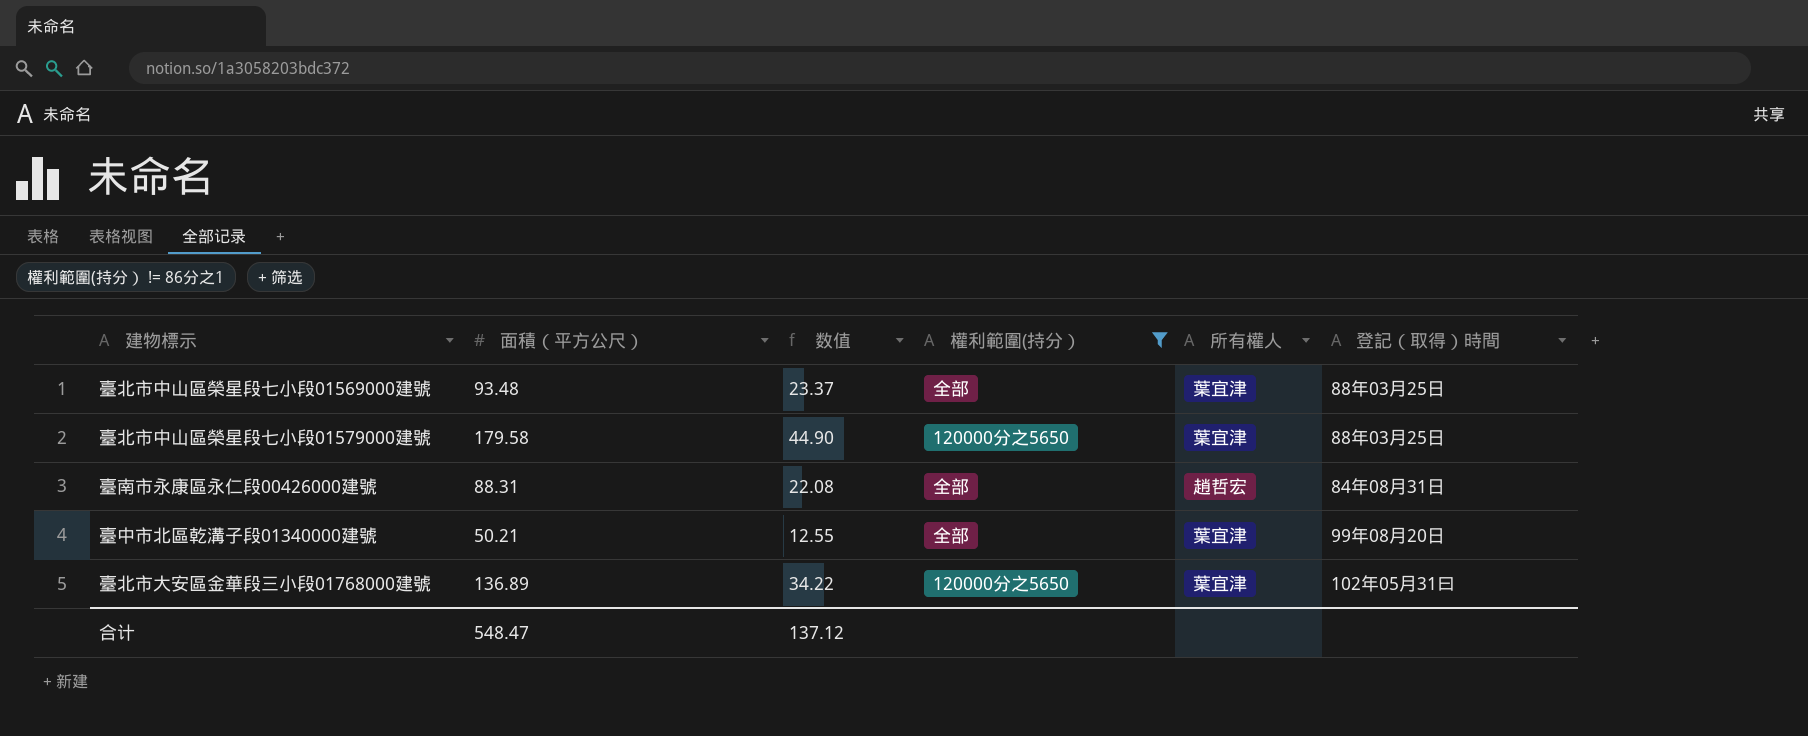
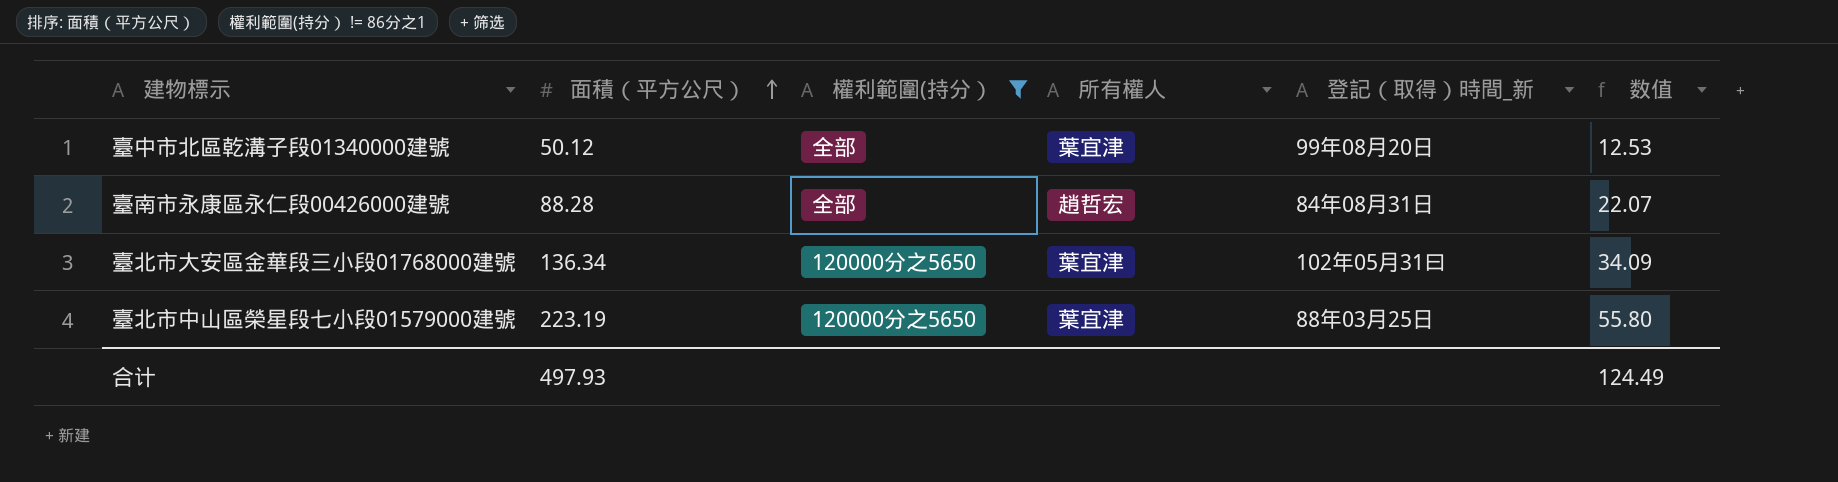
row order: none -> 面積（平方公尺） ascending
column name: 登記（取得）時間 -> 登記（取得）時間_新
column 数值 | position: 3 -> 6
row 臺北市中山區榮星段七小段01569000建號: 93.48 | 23.37 | 全部 | 葉宜津 | 88年03月25日 -> none
臺中市北區乾溝子段01340000建號 | 面積（平方公尺）: 50.21 -> 50.12
臺中市北區乾溝子段01340000建號 | 数值: 12.55 -> 12.53
臺南市永康區永仁段00426000建號 | 面積（平方公尺）: 88.31 -> 88.28
臺南市永康區永仁段00426000建號 | 数值: 22.08 -> 22.07
臺北市大安區金華段三小段01768000建號 | 面積（平方公尺）: 136.89 -> 136.34
臺北市大安區金華段三小段01768000建號 | 数值: 34.22 -> 34.09
臺北市中山區榮星段七小段01579000建號 | 面積（平方公尺）: 179.58 -> 223.19
臺北市中山區榮星段七小段01579000建號 | 数值: 44.90 -> 55.80
合计 | 面積（平方公尺）: 548.47 -> 497.93
合计 | 数值: 137.12 -> 124.49

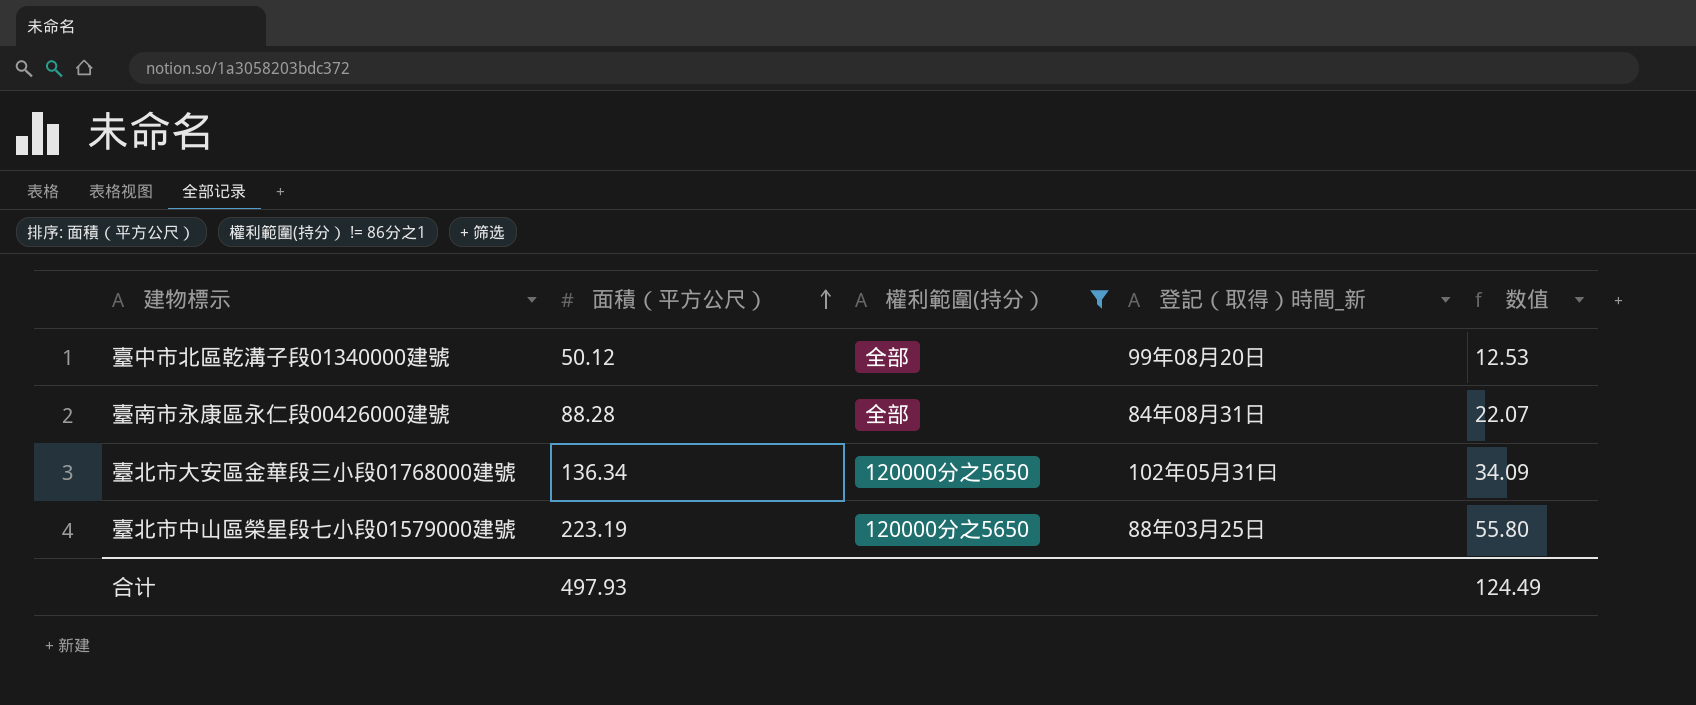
column 所有權人 | position: 4 -> none

